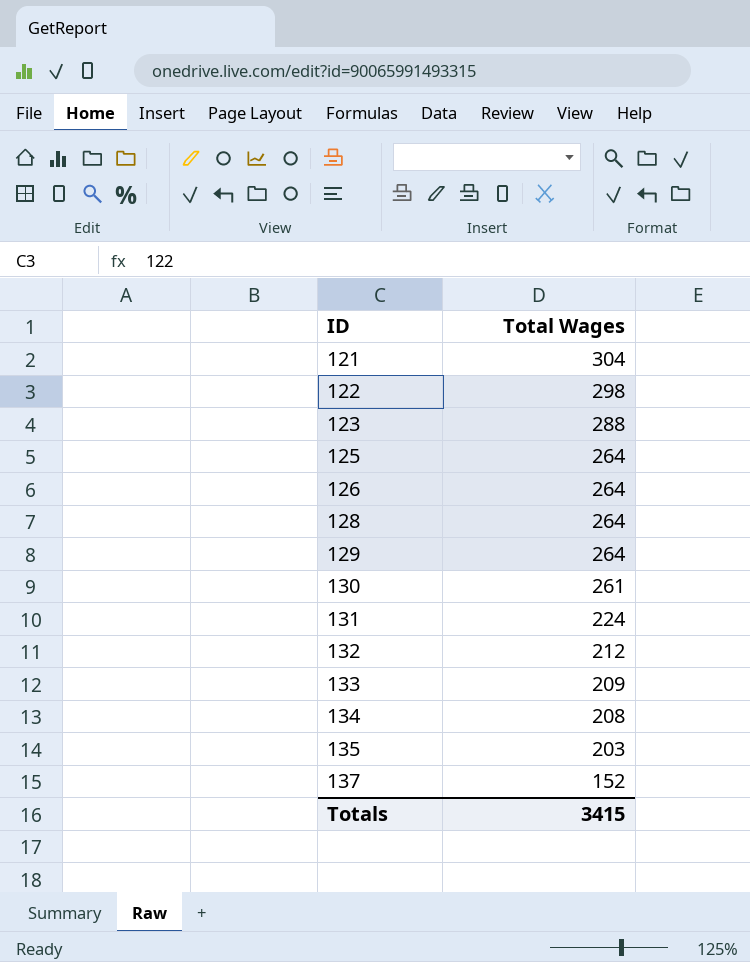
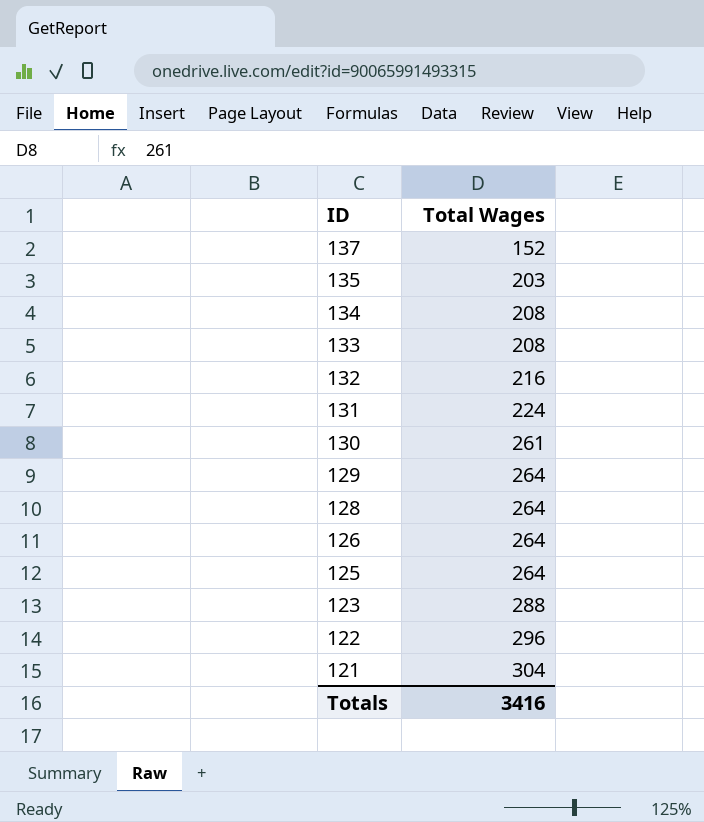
row order: ID ascending -> ID descending
133 | Total Wages: 209 -> 208
132 | Total Wages: 212 -> 216
122 | Total Wages: 298 -> 296
Totals | Total Wages: 3415 -> 3416

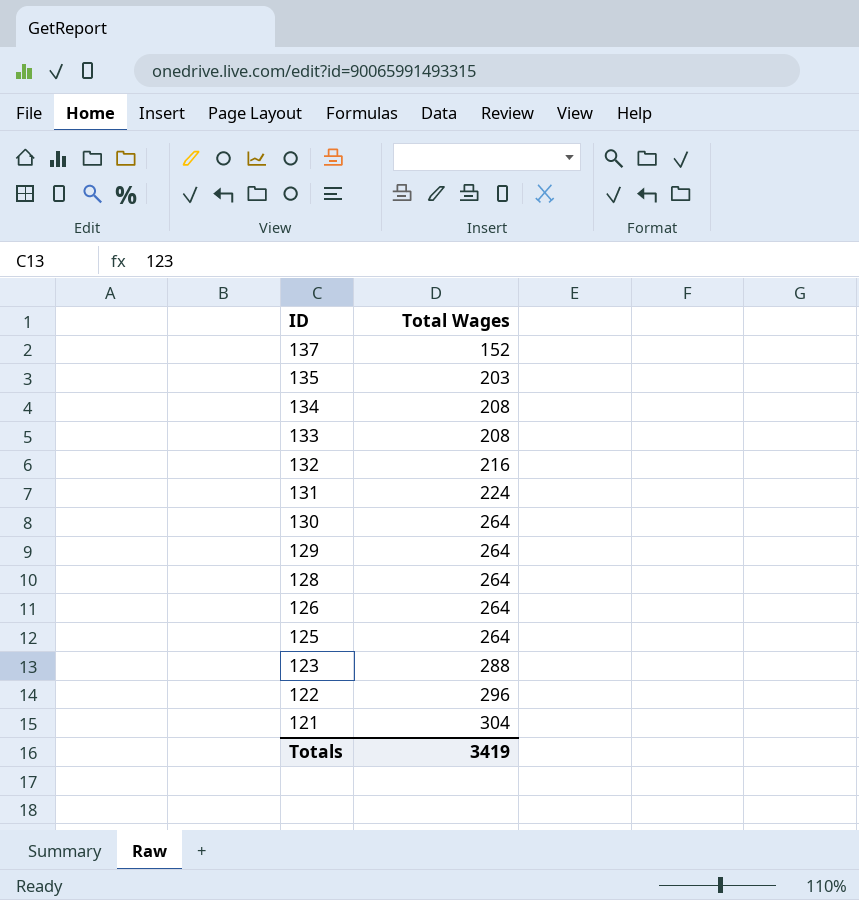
130 | Total Wages: 261 -> 264
Totals | Total Wages: 3416 -> 3419

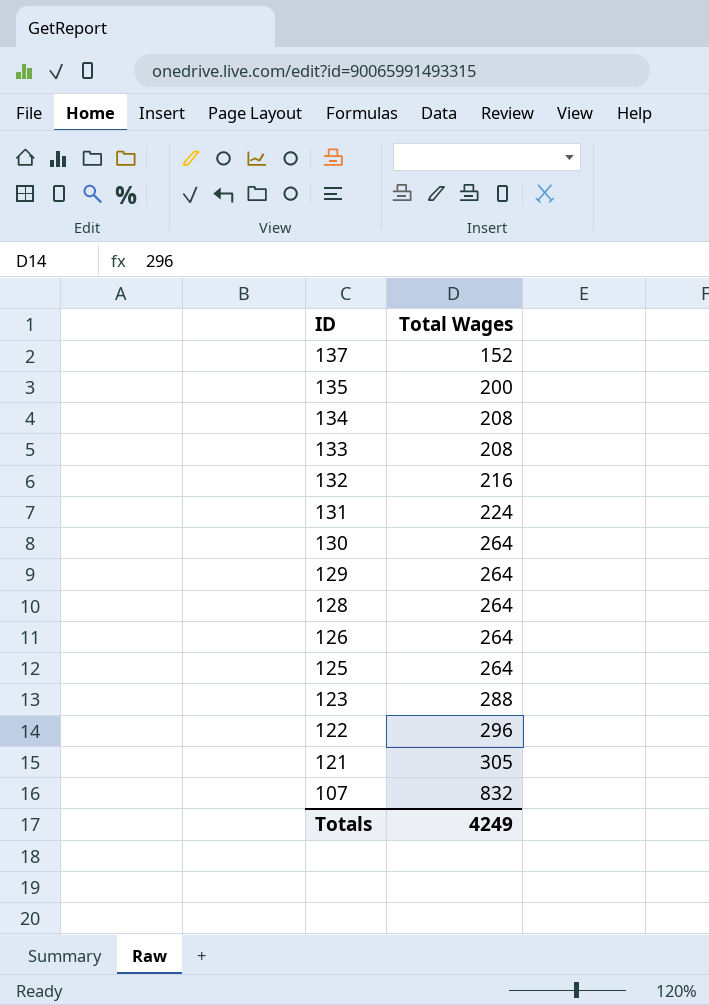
135 | Total Wages: 203 -> 200
121 | Total Wages: 304 -> 305
row 107: none -> 832
Totals | Total Wages: 3419 -> 4249

